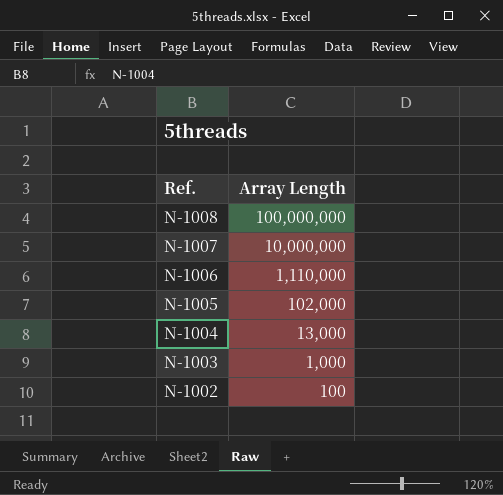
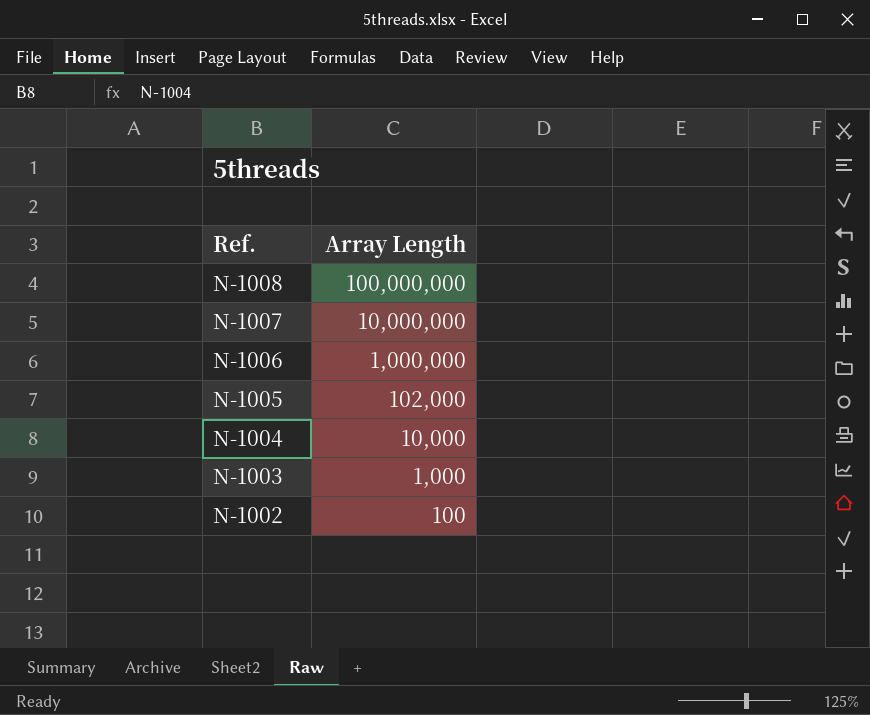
N-1006 | Array Length: 1,110,000 -> 1,000,000
N-1004 | Array Length: 13,000 -> 10,000

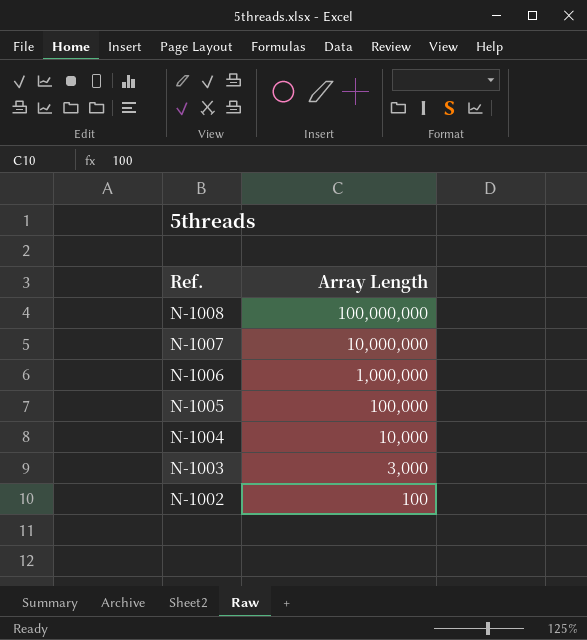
N-1005 | Array Length: 102,000 -> 100,000
N-1003 | Array Length: 1,000 -> 3,000

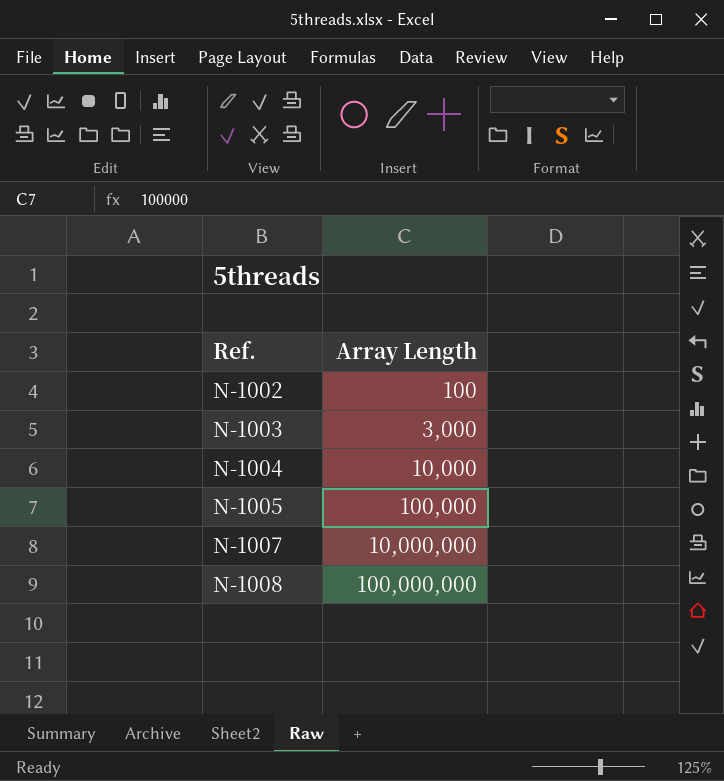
row order: Ref. descending -> Ref. ascending
row N-1006: 1,000,000 -> none

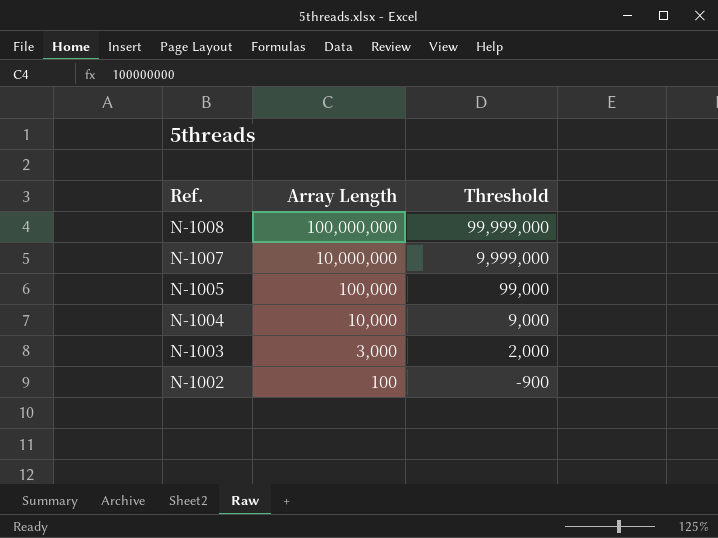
row order: Ref. ascending -> Ref. descending
column Threshold | formula: none -> [Array Length] - 1000

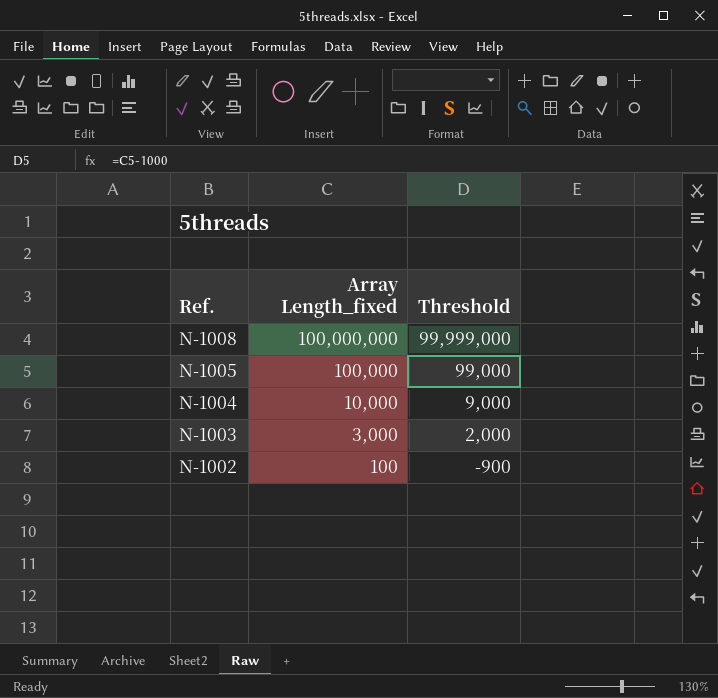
column name: Array Length -> Array Length_fixed
row N-1007: 10,000,000 | 9,999,000 -> none

